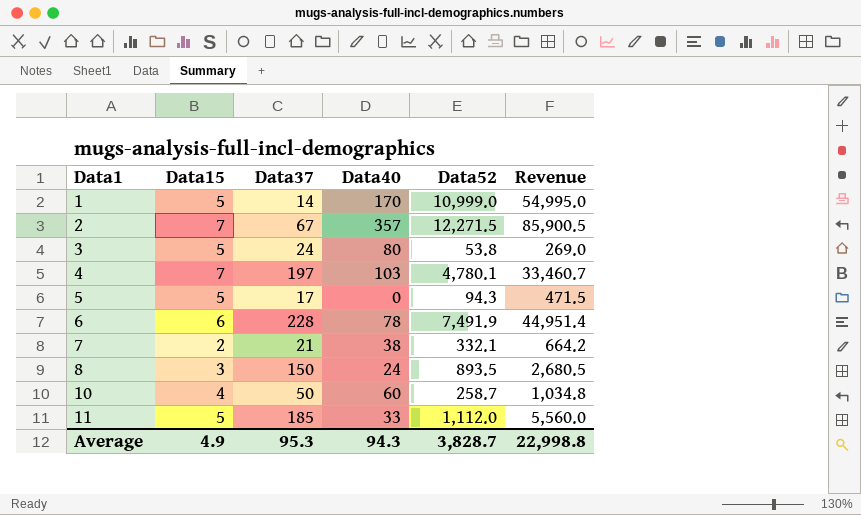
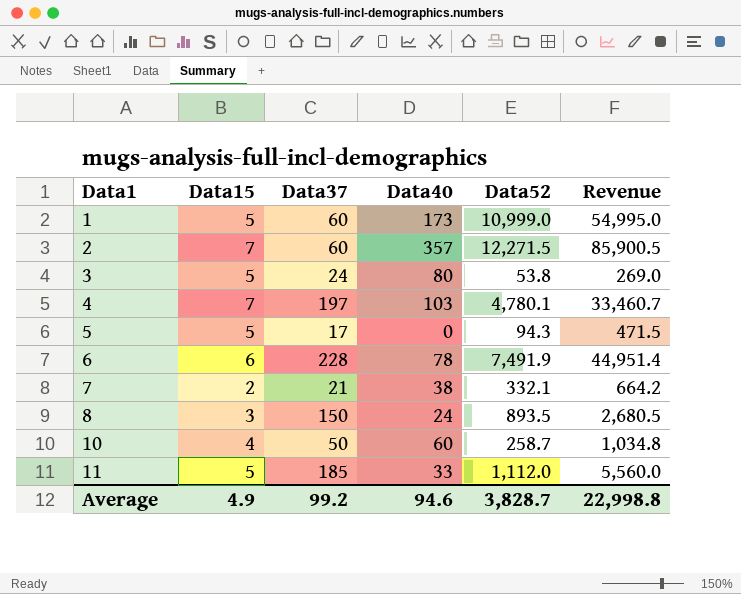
1 | Data37: 14 -> 60
1 | Data40: 170 -> 173
2 | Data37: 67 -> 60
Average | Data37: 95.3 -> 99.2
Average | Data40: 94.3 -> 94.6

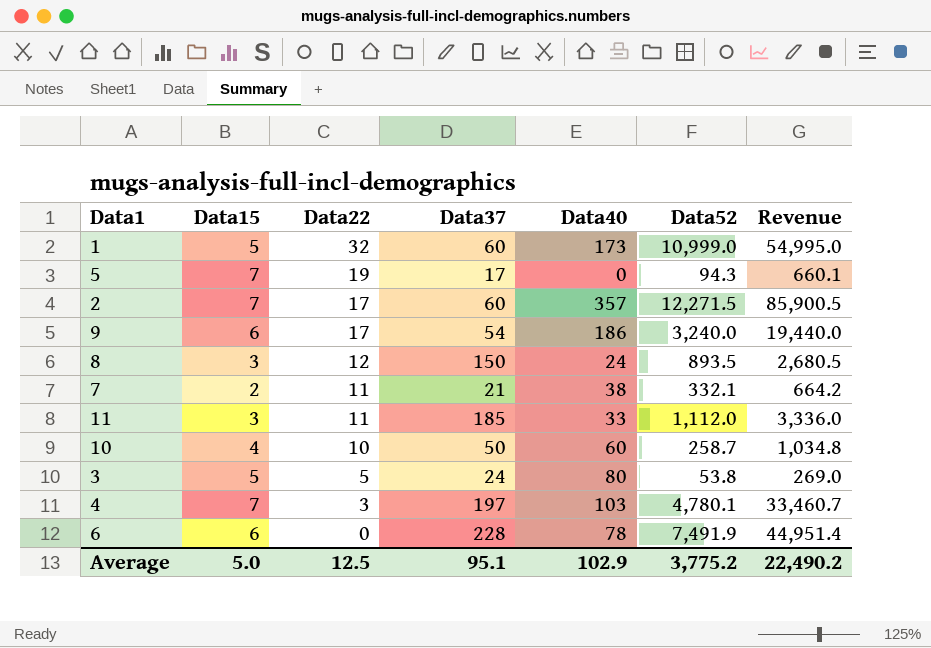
row order: Data1 ascending -> Data22 descending
column Data22 | position: none -> 3
5 | Data15: 5 -> 7
5 | Revenue: 471.5 -> 660.1
row 9: none -> 6 | 17 | 54 | 186 | 3,240.0 | 19,440.0
11 | Data15: 5 -> 3
11 | Revenue: 5,560.0 -> 3,336.0
Average | Data15: 4.9 -> 5.0
Average | Data37: 99.2 -> 95.1
Average | Data40: 94.6 -> 102.9
Average | Data52: 3,828.7 -> 3,775.2
Average | Revenue: 22,998.8 -> 22,490.2

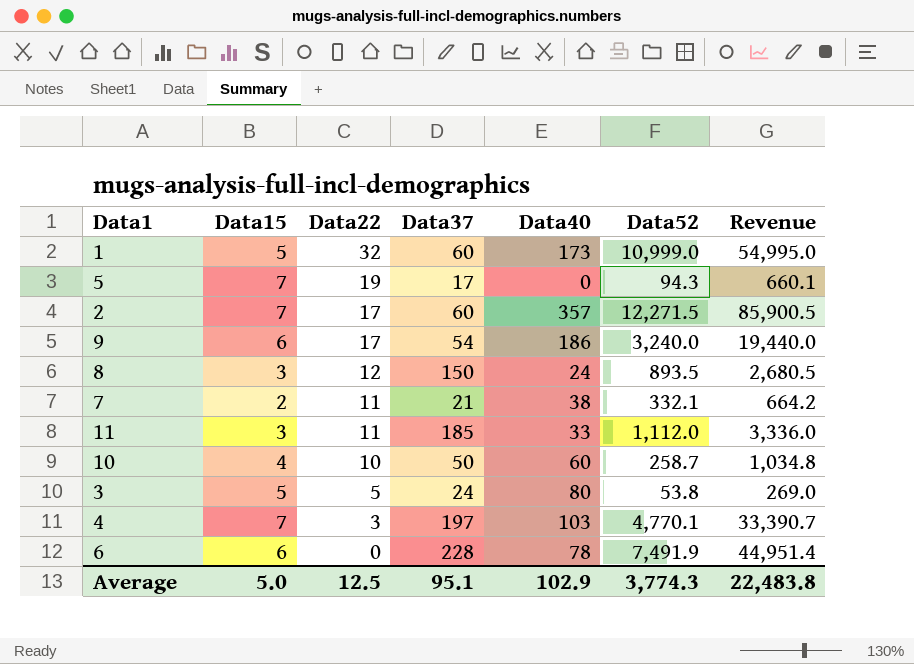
4 | Data52: 4,780.1 -> 4,770.1
4 | Revenue: 33,460.7 -> 33,390.7
Average | Data52: 3,775.2 -> 3,774.3
Average | Revenue: 22,490.2 -> 22,483.8

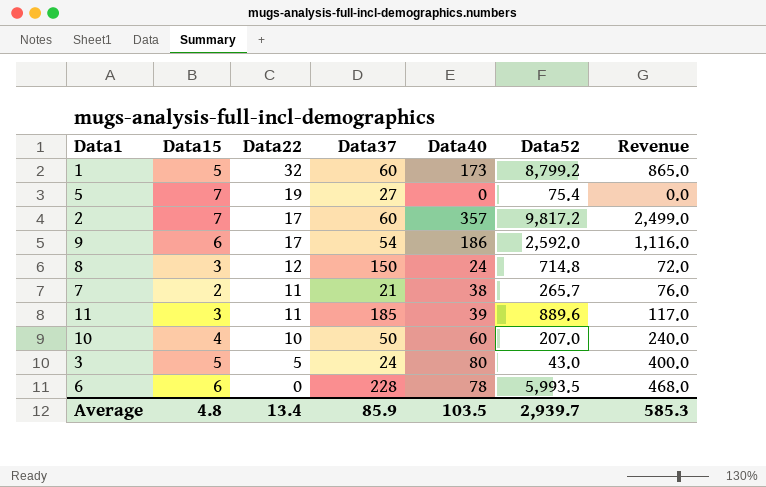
column Revenue | formula: [Data15] * [Data52] -> [Data15] * [Data40]
row 4: 7 | 3 | 197 | 103 | 4,770.1 | 33,390.7 -> none
1 | Data52: 10,999.0 -> 8,799.2
5 | Data37: 17 -> 27
5 | Data52: 94.3 -> 75.4
2 | Data52: 12,271.5 -> 9,817.2
9 | Data52: 3,240.0 -> 2,592.0
8 | Data52: 893.5 -> 714.8
7 | Data52: 332.1 -> 265.7
11 | Data40: 33 -> 39
11 | Data52: 1,112.0 -> 889.6
10 | Data52: 258.7 -> 207.0
3 | Data52: 53.8 -> 43.0
6 | Data52: 7,491.9 -> 5,993.5
Average | Data15: 5.0 -> 4.8
Average | Data22: 12.5 -> 13.4
Average | Data37: 95.1 -> 85.9
Average | Data40: 102.9 -> 103.5
Average | Data52: 3,774.3 -> 2,939.7
Average | Revenue: 22,483.8 -> 585.3

